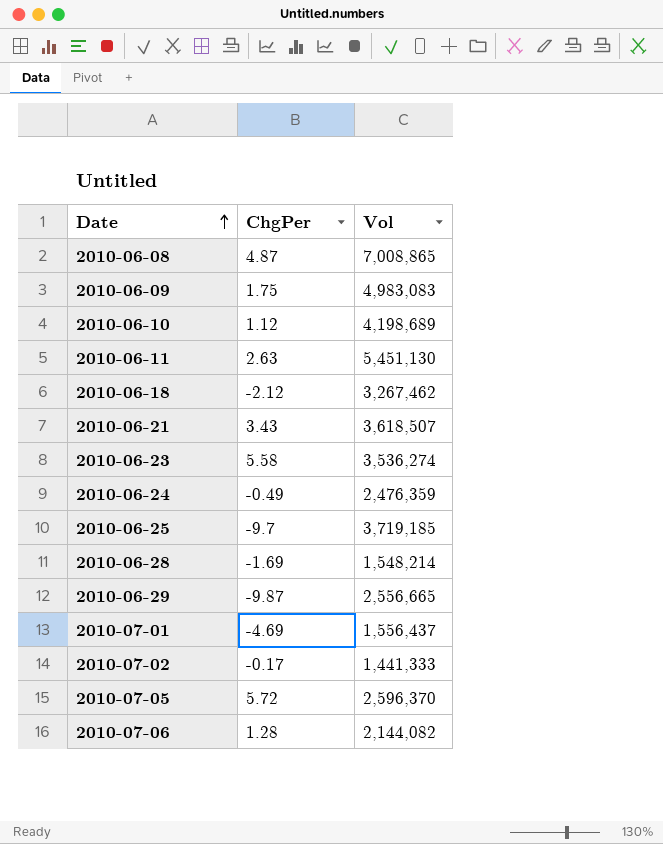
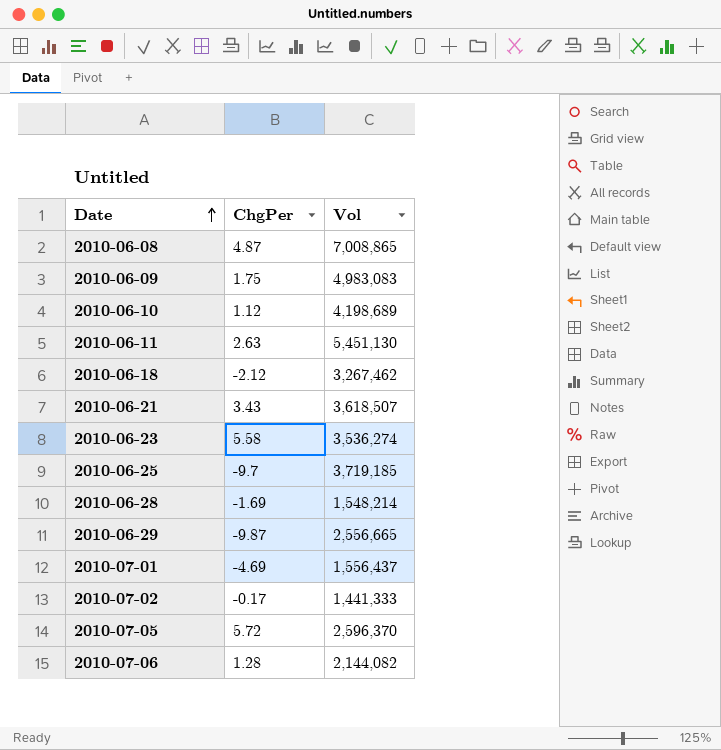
row 2010-06-24: -0.49 | 2,476,359 -> none

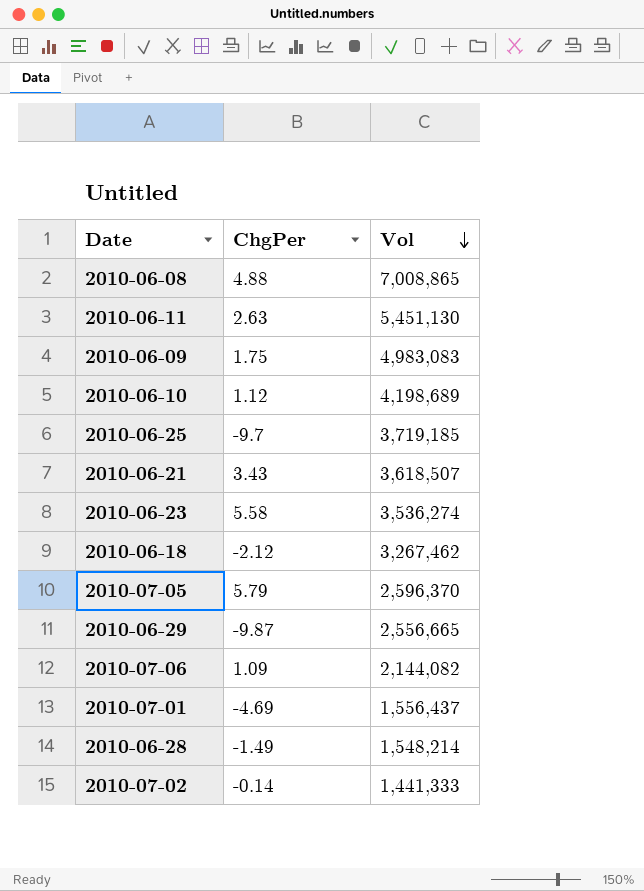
row order: Date ascending -> Vol descending
2010-06-08 | ChgPer: 4.87 -> 4.88
2010-07-05 | ChgPer: 5.72 -> 5.79
2010-07-06 | ChgPer: 1.28 -> 1.09
2010-06-28 | ChgPer: -1.69 -> -1.49
2010-07-02 | ChgPer: -0.17 -> -0.14

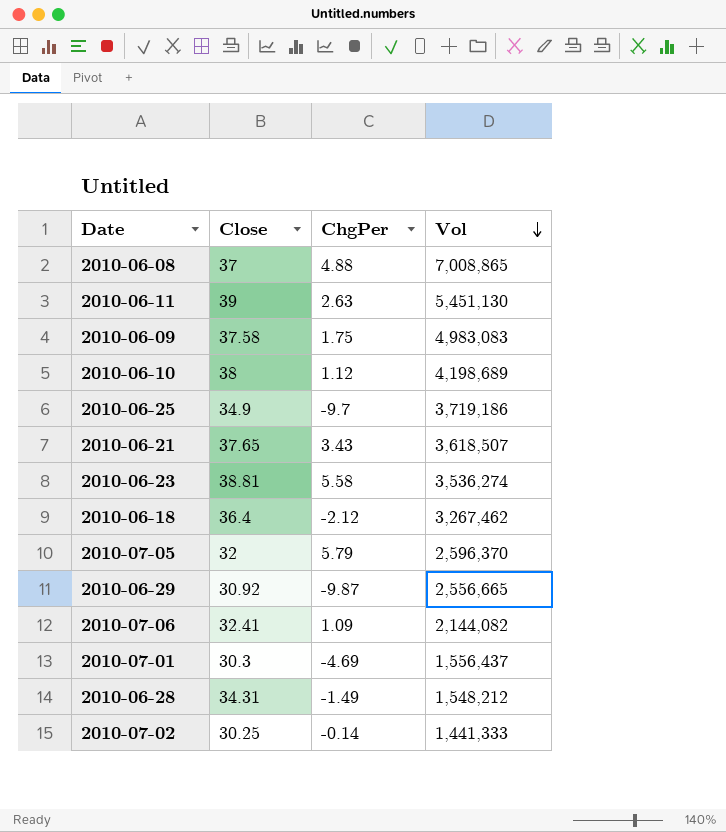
column Close | position: none -> 2
2010-06-25 | Vol: 3,719,185 -> 3,719,186
2010-06-28 | Vol: 1,548,214 -> 1,548,212

